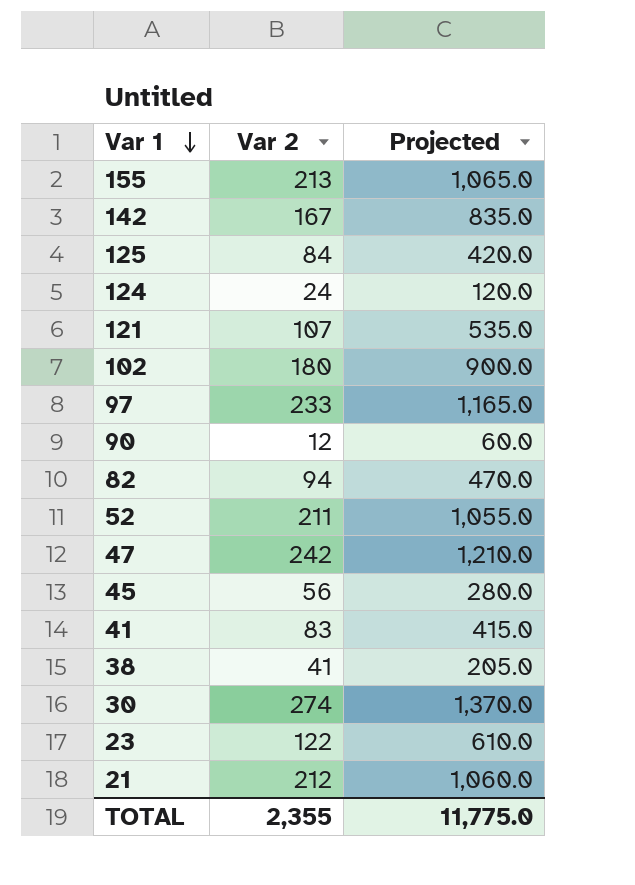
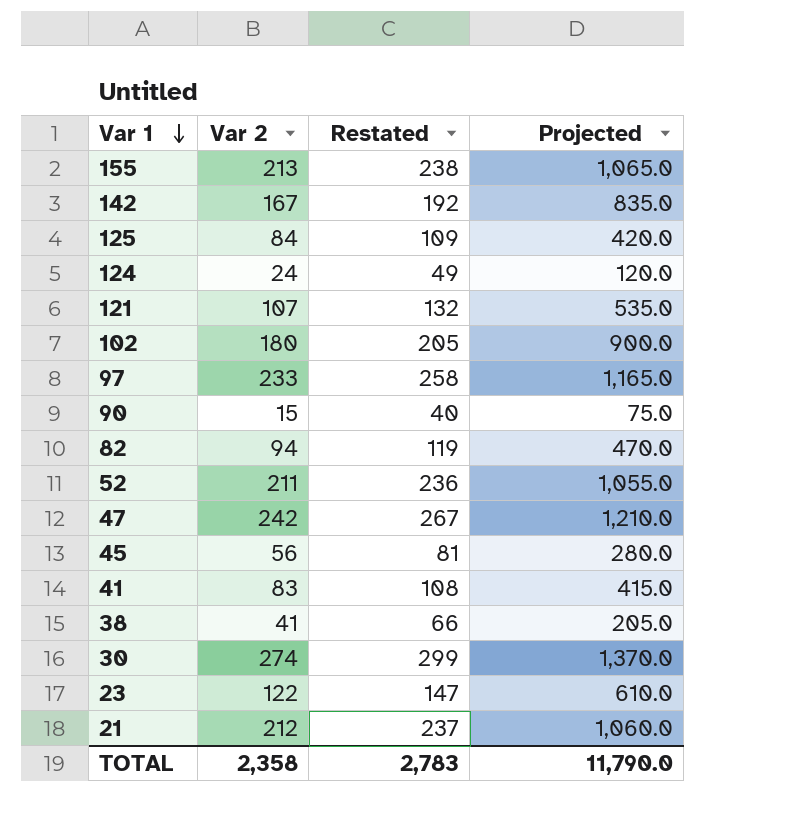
column Restated | formula: none -> [Var 2] + 25
90 | Var 2: 12 -> 15
90 | Projected: 60.0 -> 75.0
TOTAL | Var 2: 2,355 -> 2,358
TOTAL | Projected: 11,775.0 -> 11,790.0

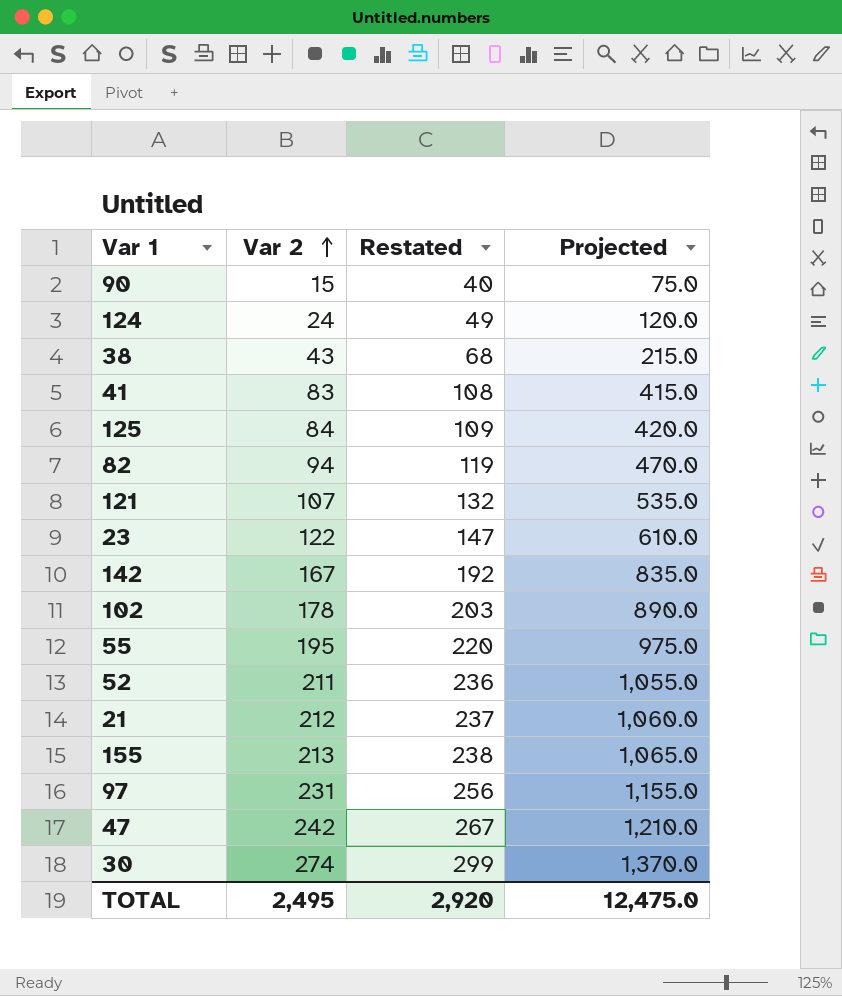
row order: Var 1 descending -> Var 2 ascending
row 45: 56 | 81 | 280.0 -> none
38 | Var 2: 41 -> 43
38 | Restated: 66 -> 68
38 | Projected: 205.0 -> 215.0
102 | Var 2: 180 -> 178
102 | Restated: 205 -> 203
102 | Projected: 900.0 -> 890.0
row 55: none -> 195 | 220 | 975.0
97 | Var 2: 233 -> 231
97 | Restated: 258 -> 256
97 | Projected: 1,165.0 -> 1,155.0
TOTAL | Var 2: 2,358 -> 2,495
TOTAL | Restated: 2,783 -> 2,920
TOTAL | Projected: 11,790.0 -> 12,475.0

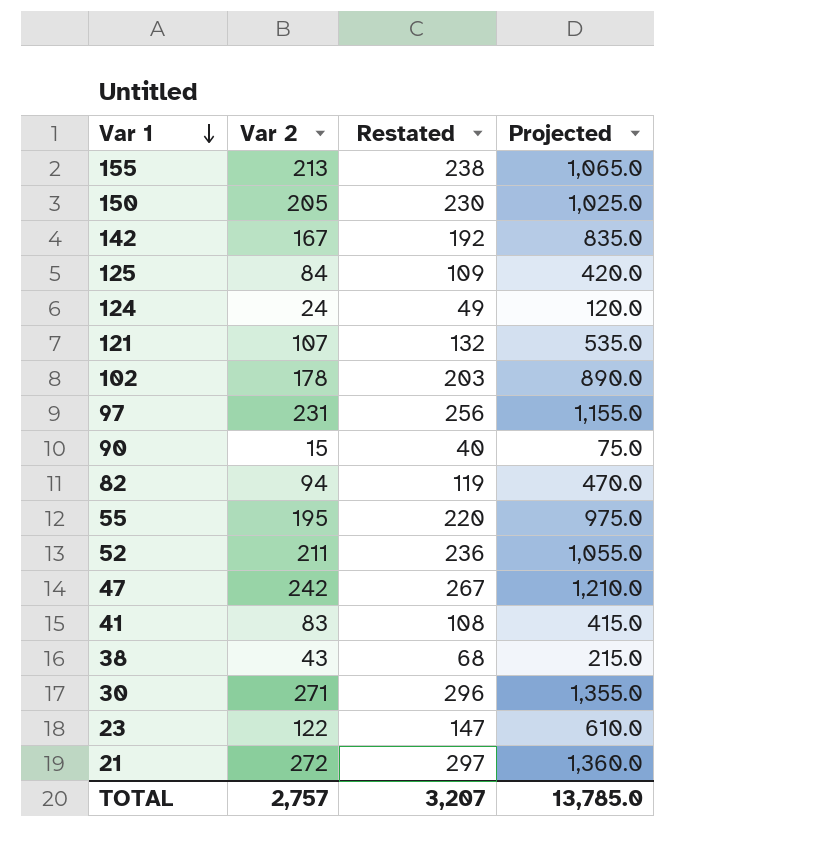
row order: Var 2 ascending -> Var 1 descending
row 150: none -> 205 | 230 | 1,025.0
30 | Var 2: 274 -> 271
30 | Restated: 299 -> 296
30 | Projected: 1,370.0 -> 1,355.0
21 | Var 2: 212 -> 272
21 | Restated: 237 -> 297
21 | Projected: 1,060.0 -> 1,360.0
TOTAL | Var 2: 2,495 -> 2,757
TOTAL | Restated: 2,920 -> 3,207
TOTAL | Projected: 12,475.0 -> 13,785.0

